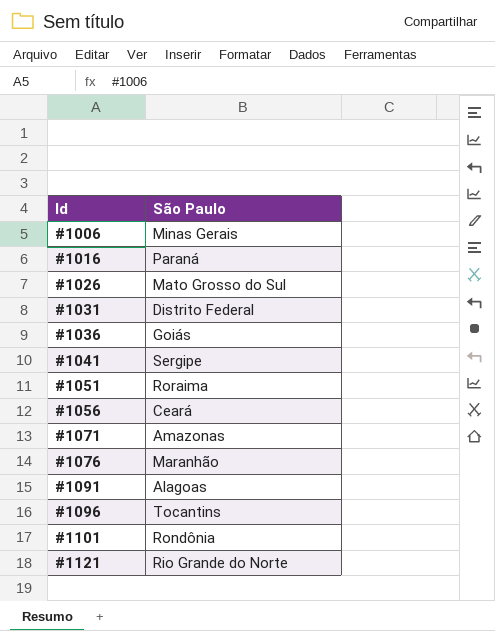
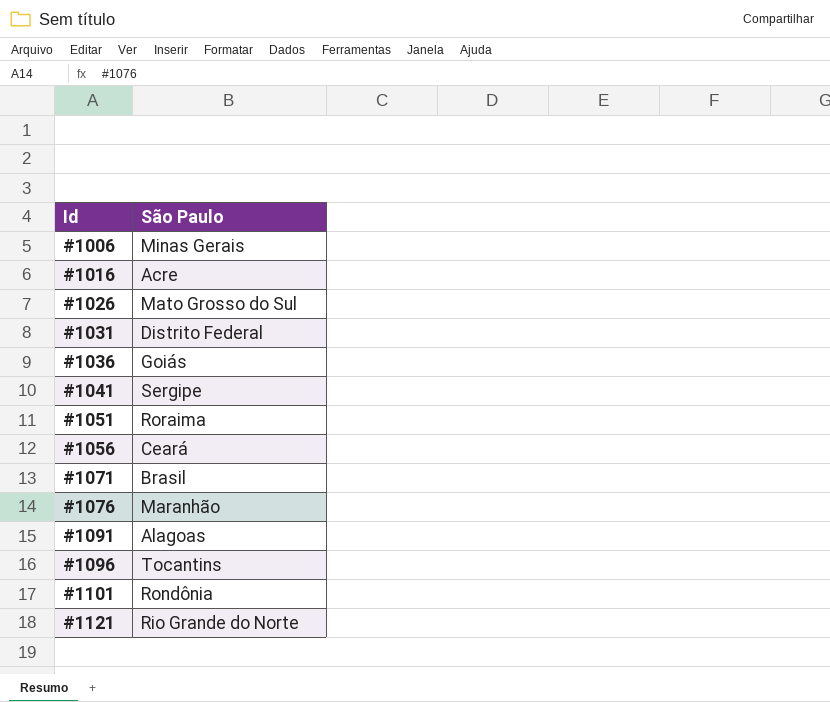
#1016 | São Paulo: Paraná -> Acre
#1071 | São Paulo: Amazonas -> Brasil

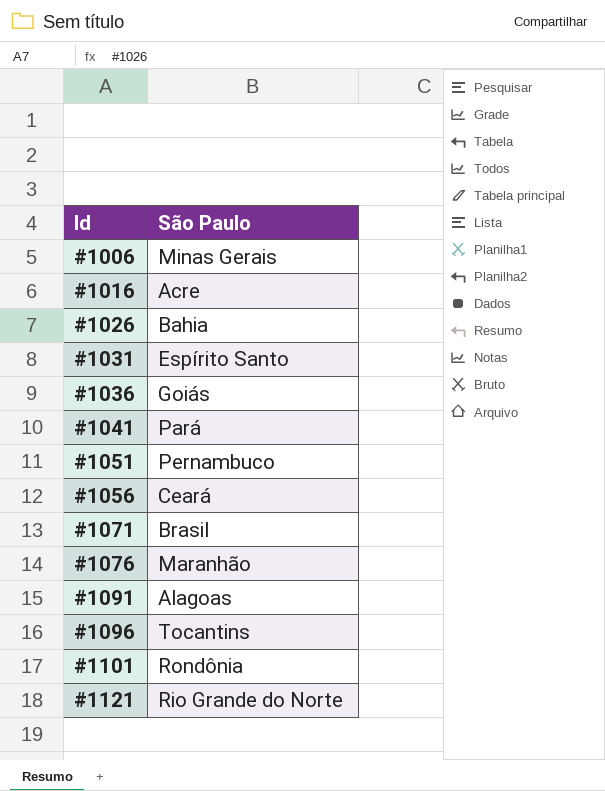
#1026 | São Paulo: Mato Grosso do Sul -> Bahia
#1031 | São Paulo: Distrito Federal -> Espírito Santo
#1041 | São Paulo: Sergipe -> Pará
#1051 | São Paulo: Roraima -> Pernambuco

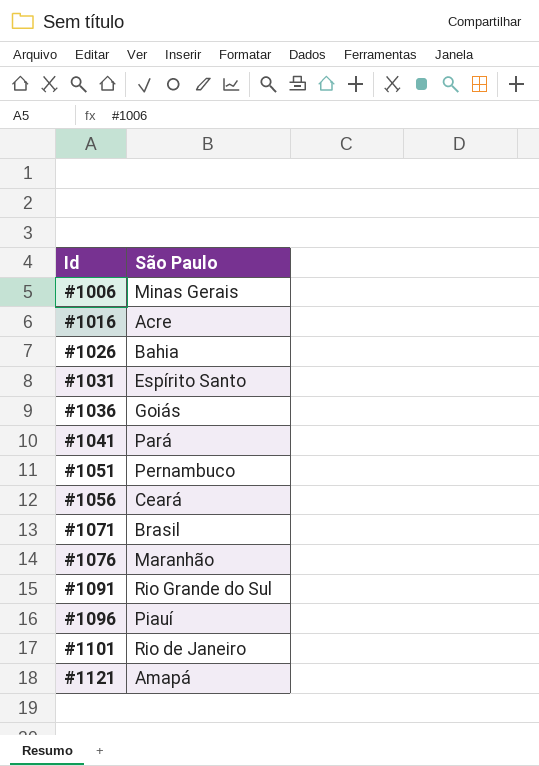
#1091 | São Paulo: Alagoas -> Rio Grande do Sul
#1096 | São Paulo: Tocantins -> Piauí
#1101 | São Paulo: Rondônia -> Rio de Janeiro
#1121 | São Paulo: Rio Grande do Norte -> Amapá

